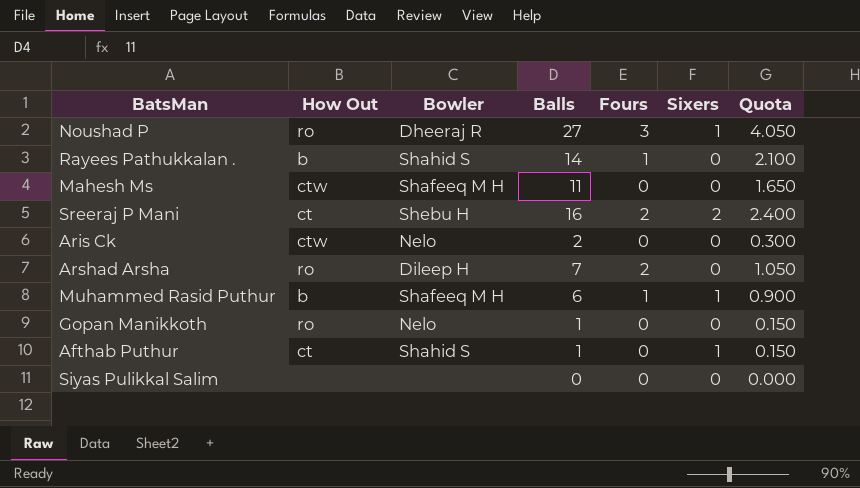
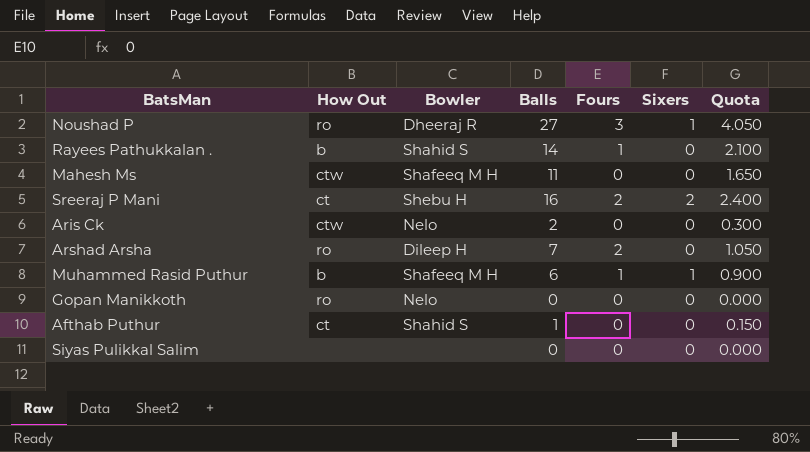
Gopan Manikkoth | Balls: 1 -> 0
Gopan Manikkoth | Quota: 0.150 -> 0.000
Afthab Puthur | Sixers: 1 -> 0

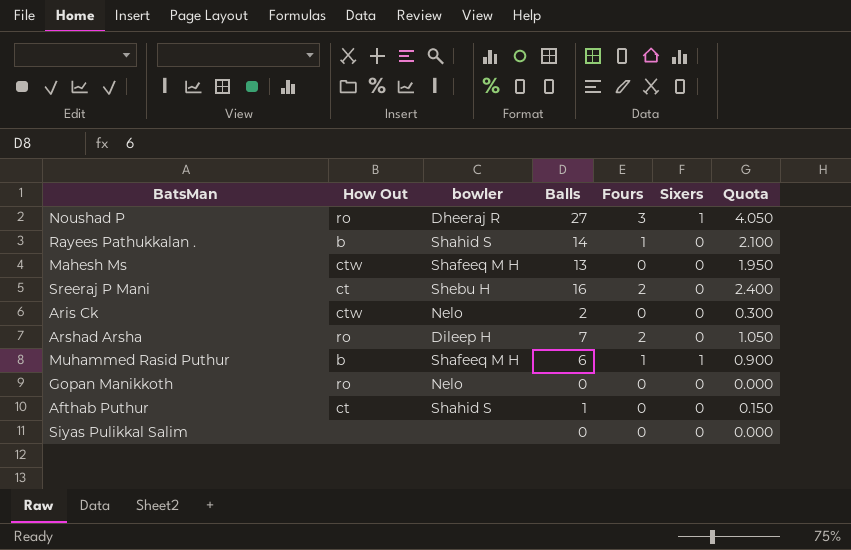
column name: Bowler -> bowler
Mahesh Ms | Balls: 11 -> 13
Mahesh Ms | Quota: 1.650 -> 1.950
Sreeraj P Mani | Sixers: 2 -> 0

